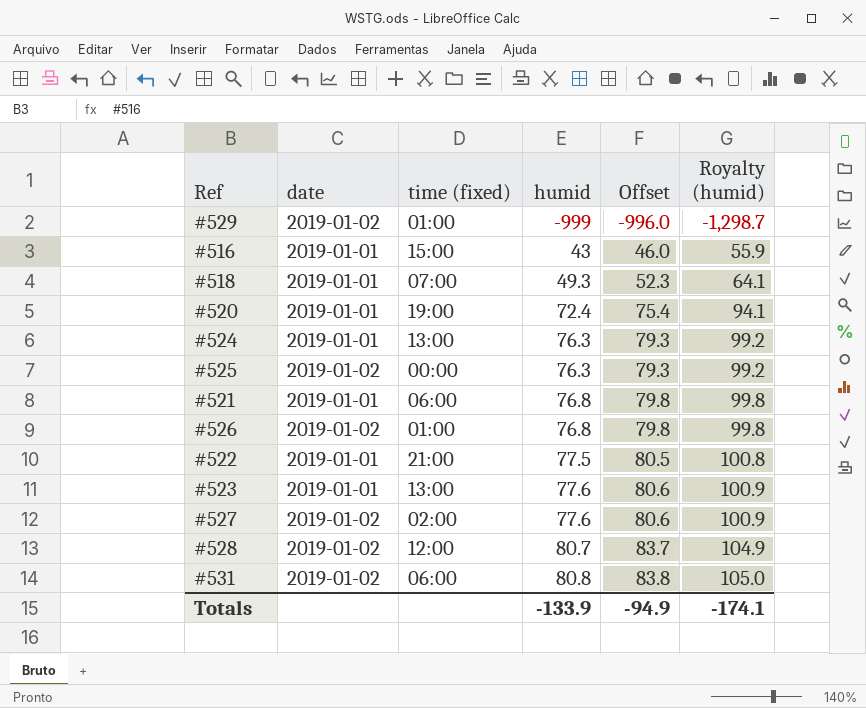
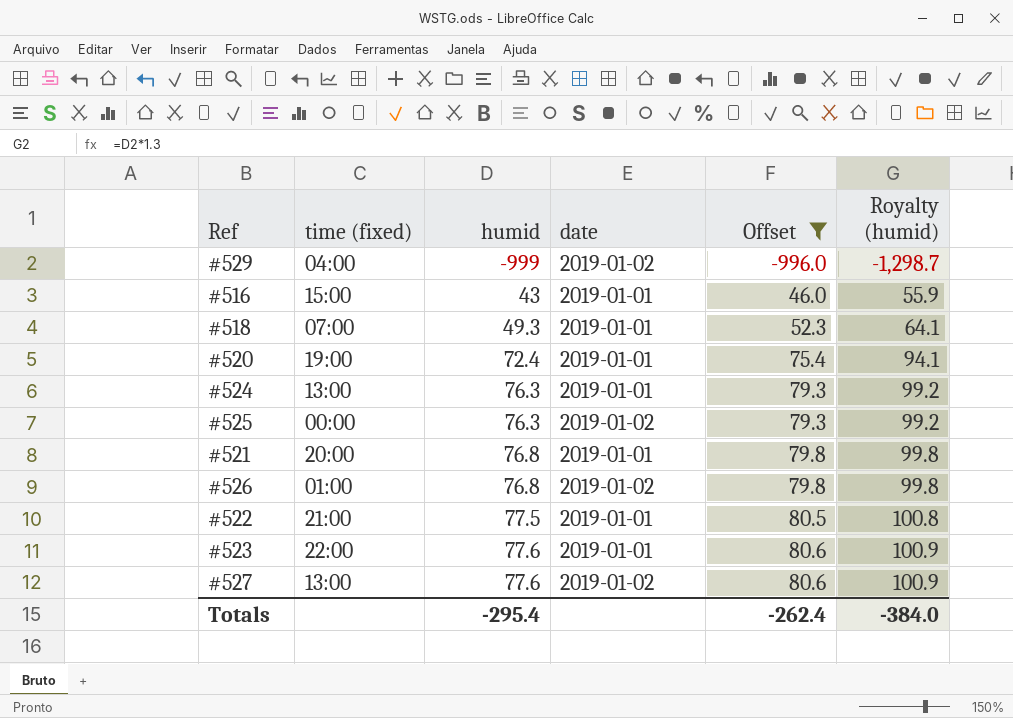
filter: none -> Offset <= 80.6
column date | position: 2 -> 4
#529 | time (fixed): 01:00 -> 04:00
#521 | time (fixed): 06:00 -> 20:00
#523 | time (fixed): 13:00 -> 22:00
#527 | time (fixed): 02:00 -> 13:00
Totals | humid: -133.9 -> -295.4
Totals | Offset: -94.9 -> -262.4
Totals | Royalty (humid): -174.1 -> -384.0

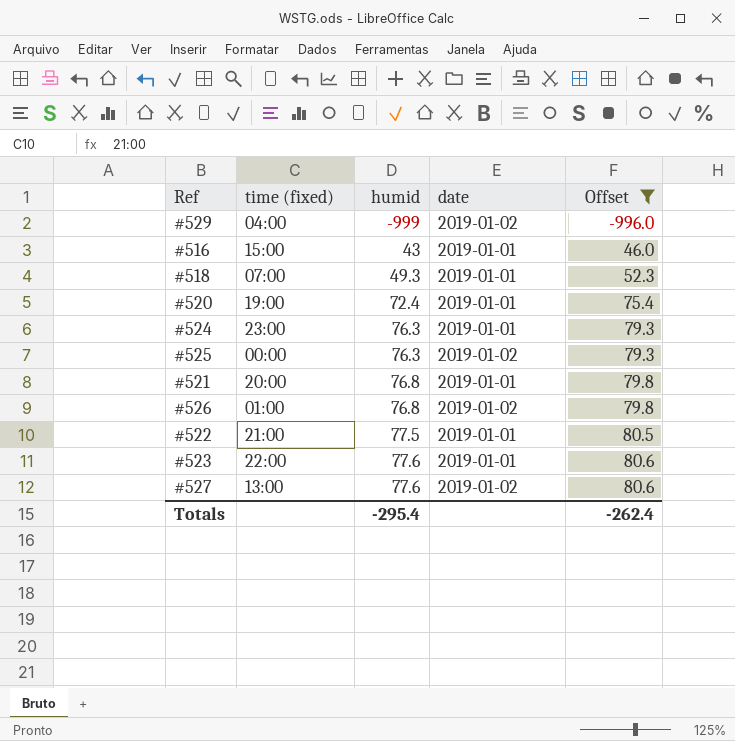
column Royalty (humid) | formula: [humid] * 1.3 -> none
#524 | time (fixed): 13:00 -> 23:00

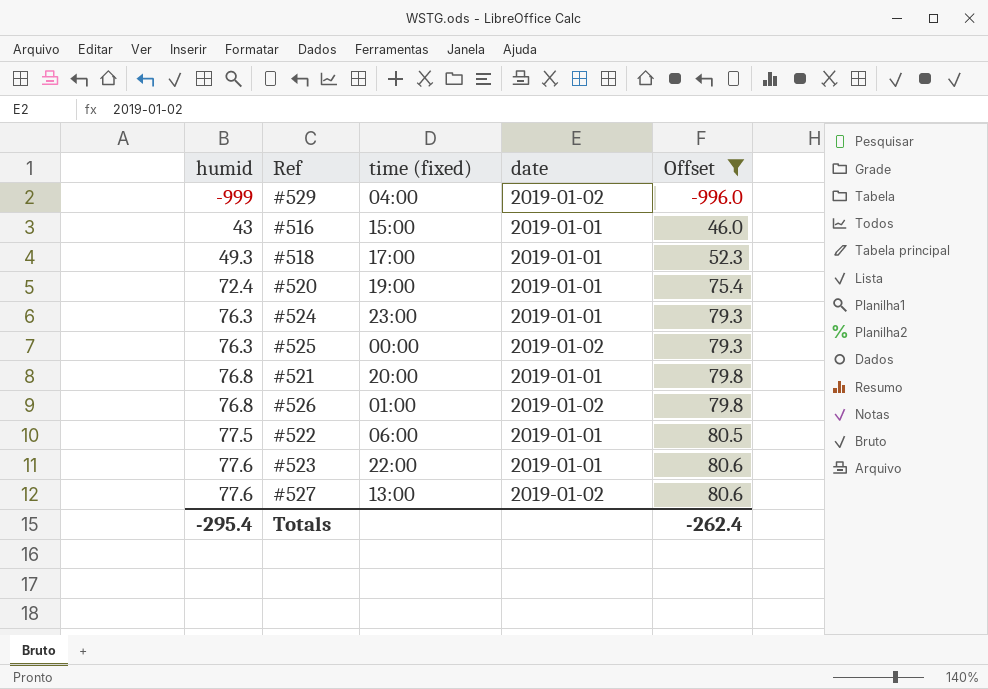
column humid | position: 3 -> 1
#518 | time (fixed): 07:00 -> 17:00
#522 | time (fixed): 21:00 -> 06:00

